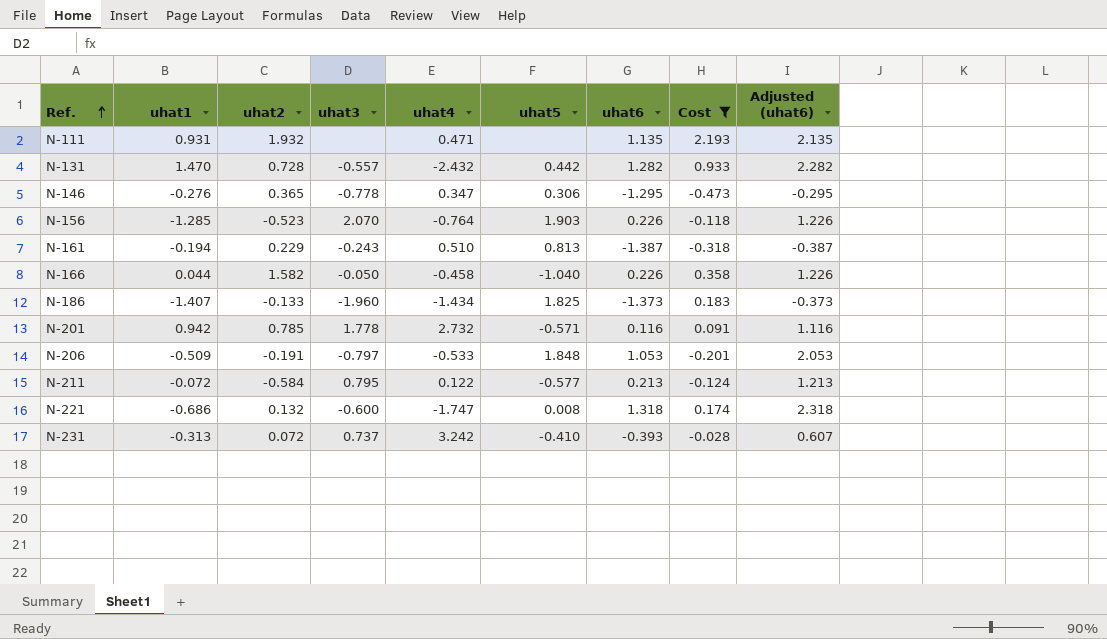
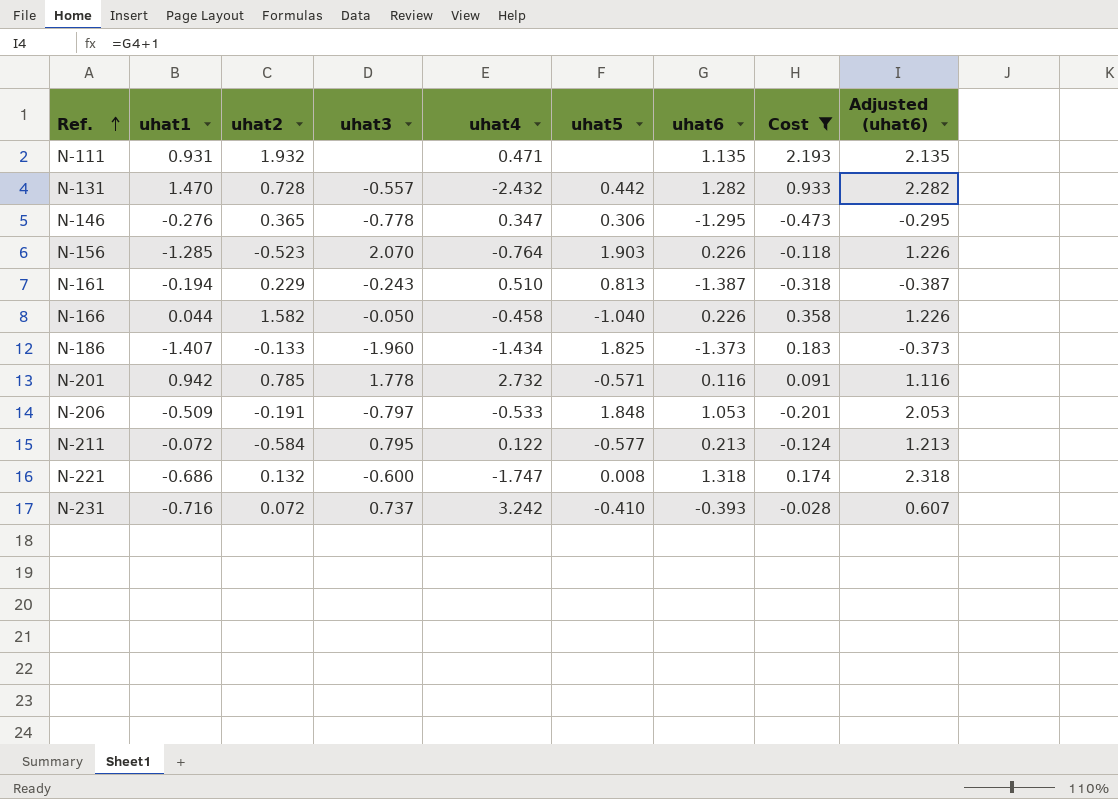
N-231 | uhat1: -0.313 -> -0.716

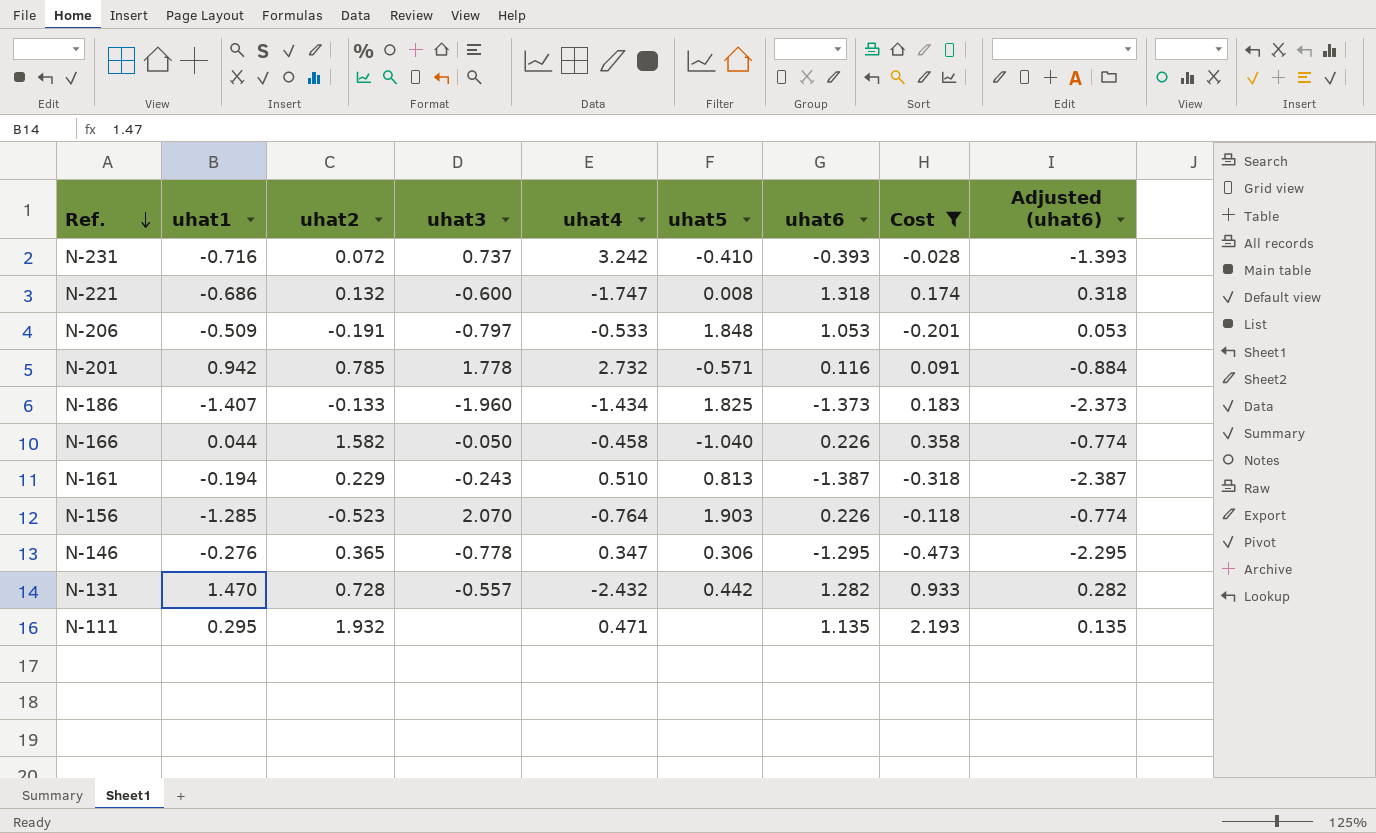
row order: Ref. ascending -> Ref. descending
column Adjusted (uhat6) | formula: [uhat6] + 1 -> [uhat6] - 1
row N-211: -0.072 | -0.584 | 0.795 | 0.122 | -0.577 | 0.213 | -0.124 | 1.213 -> none
N-111 | uhat1: 0.931 -> 0.295

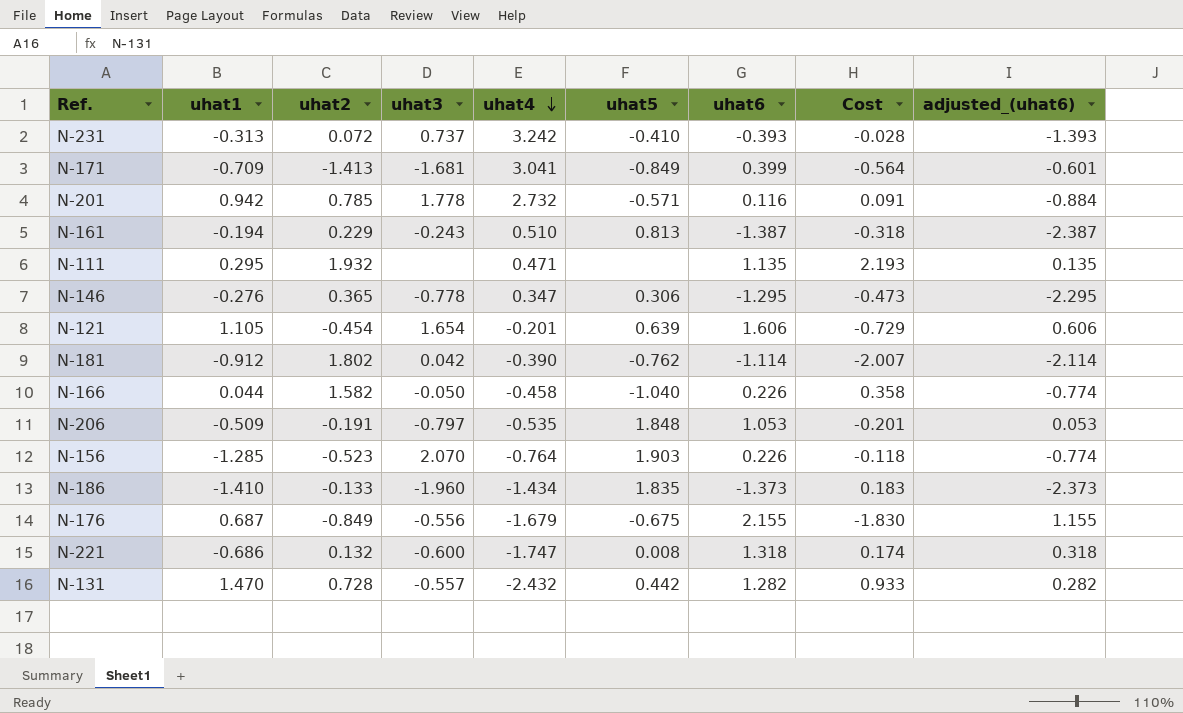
filter: Cost >= -0.473 -> none
row order: Ref. descending -> uhat4 descending
column name: Adjusted (uhat6) -> adjusted_(uhat6)
N-231 | uhat1: -0.716 -> -0.313
N-206 | uhat4: -0.533 -> -0.535
N-186 | uhat1: -1.407 -> -1.410
N-186 | uhat5: 1.825 -> 1.835

